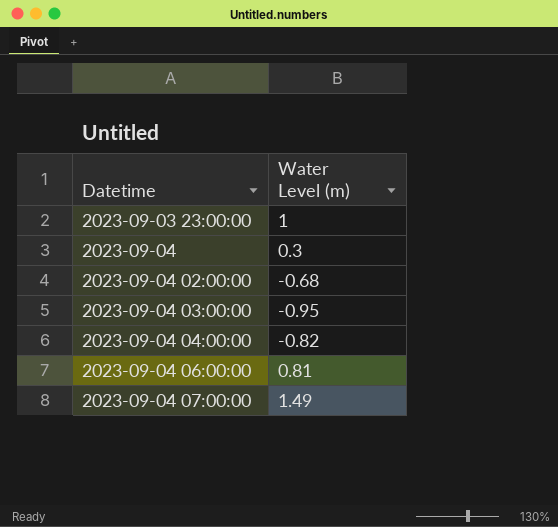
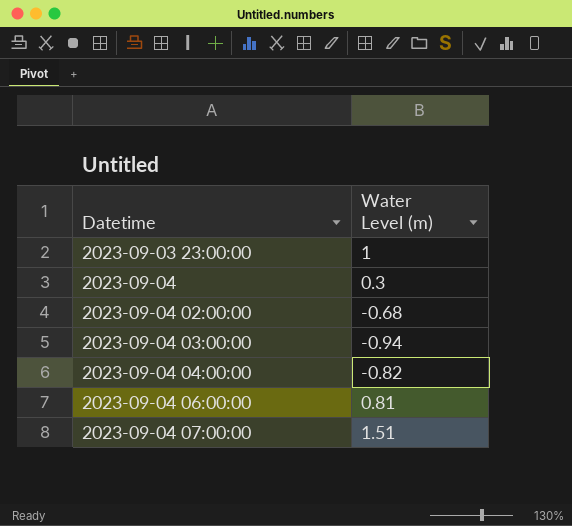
2023-09-04 03:00:00 | Water Level (m): -0.95 -> -0.94
2023-09-04 07:00:00 | Water Level (m): 1.49 -> 1.51

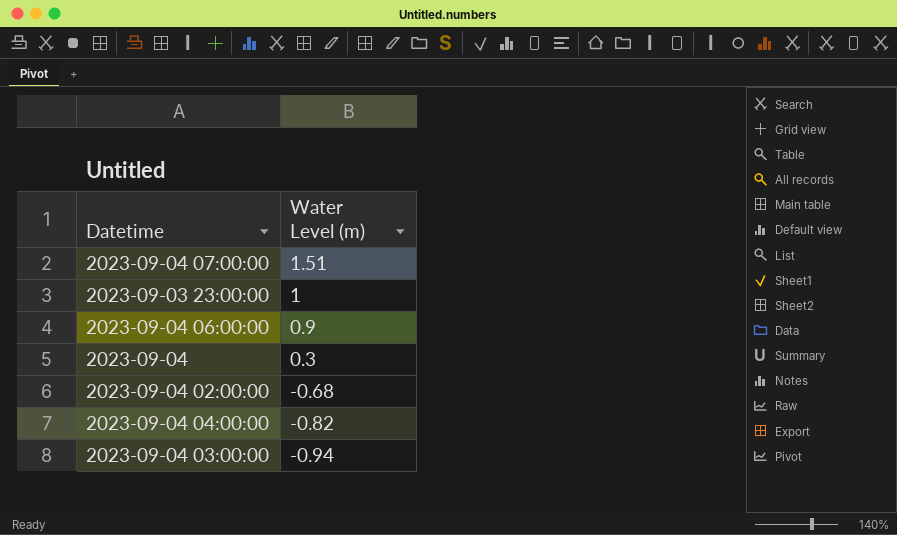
row order: Datetime ascending -> Water Level (m) descending
2023-09-04 06:00:00 | Water Level (m): 0.81 -> 0.9

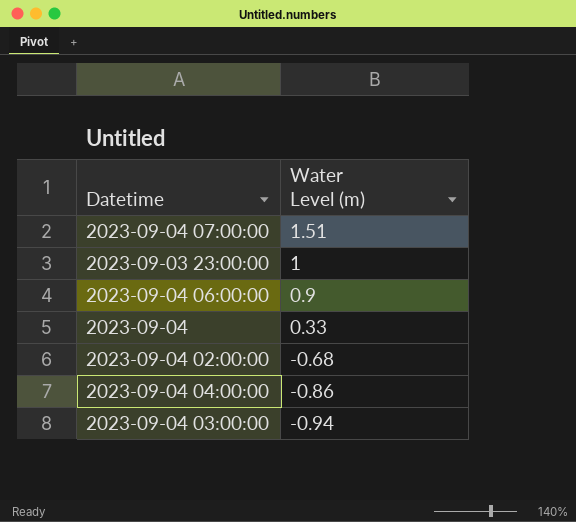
2023-09-04 | Water Level (m): 0.3 -> 0.33
2023-09-04 04:00:00 | Water Level (m): -0.82 -> -0.86

